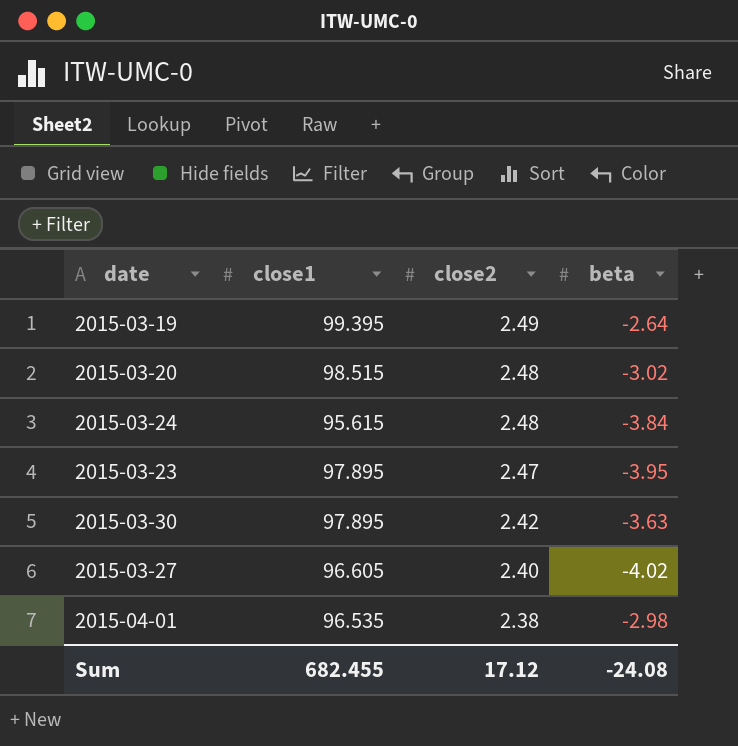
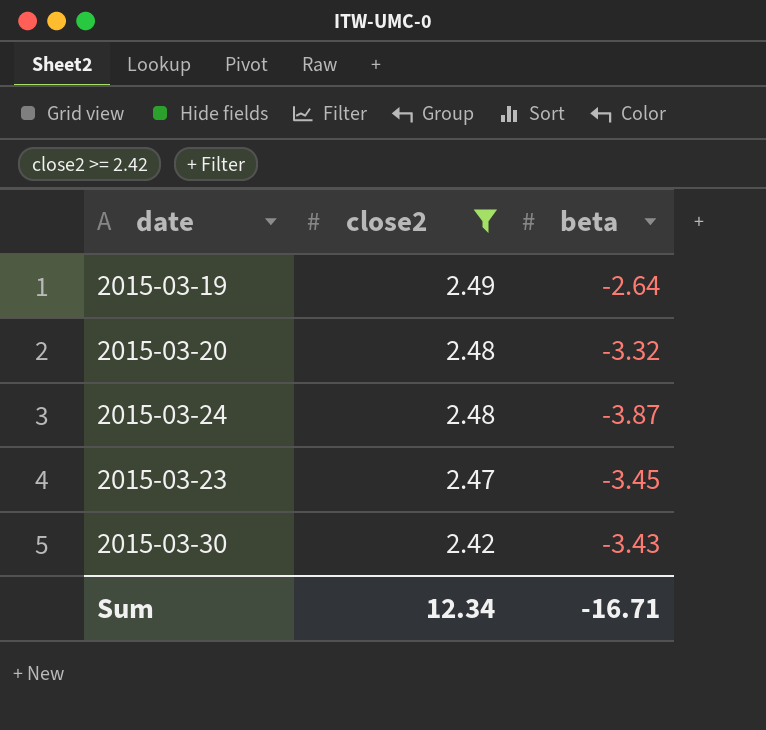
filter: none -> close2 >= 2.42
column close1 | position: 2 -> none
2015-03-20 | beta: -3.02 -> -3.32
2015-03-24 | beta: -3.84 -> -3.87
2015-03-23 | beta: -3.95 -> -3.45
2015-03-30 | beta: -3.63 -> -3.43
Sum | close2: 17.12 -> 12.34
Sum | beta: -24.08 -> -16.71

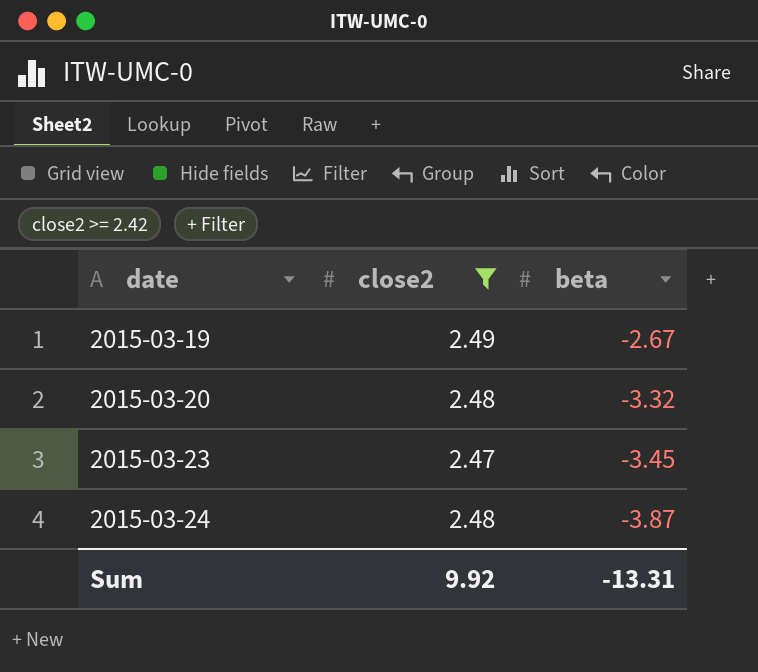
row order: close2 descending -> date ascending
row 2015-03-30: 2.42 | -3.43 -> none
2015-03-19 | beta: -2.64 -> -2.67
Sum | close2: 12.34 -> 9.92
Sum | beta: -16.71 -> -13.31

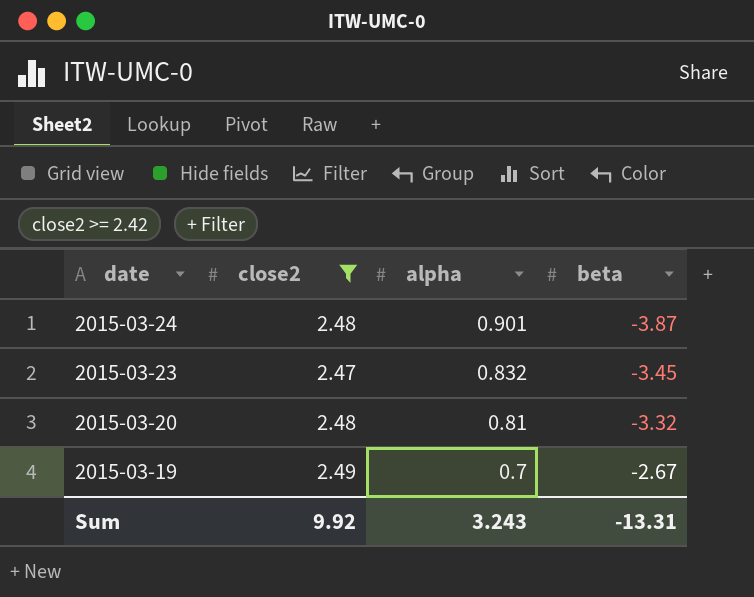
row order: date ascending -> date descending
column alpha | position: none -> 3

